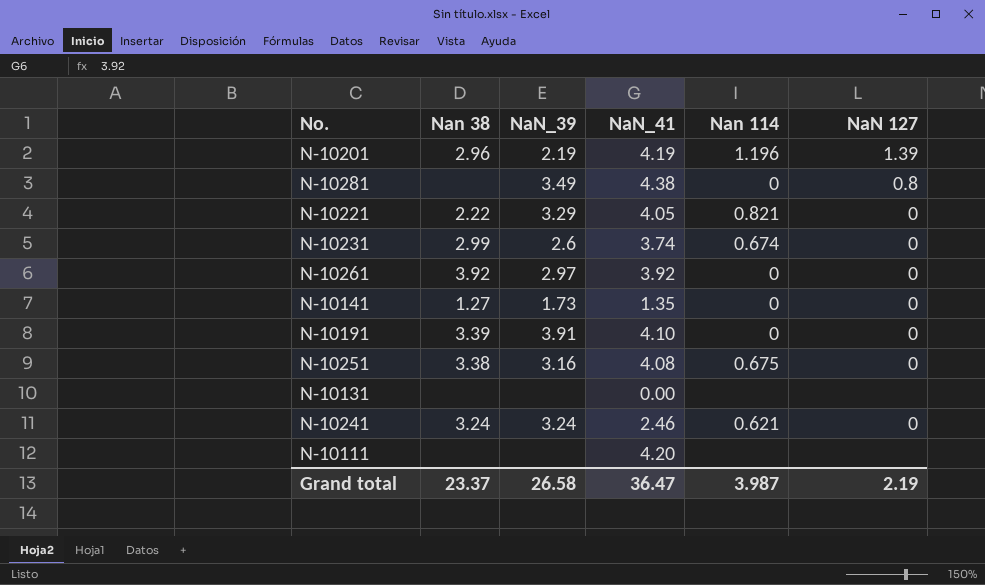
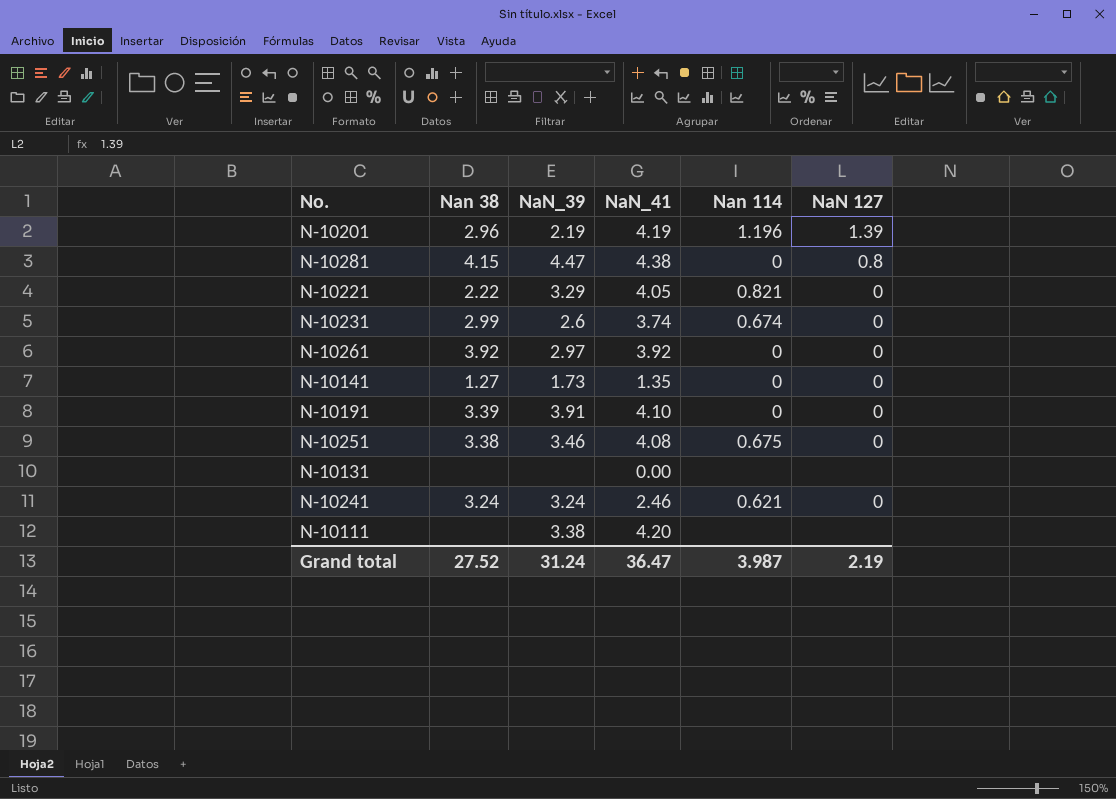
N-10281 | Nan 38: none -> 4.15
N-10281 | NaN_39: 3.49 -> 4.47
N-10251 | NaN_39: 3.16 -> 3.46
N-10111 | NaN_39: none -> 3.38
Grand total | Nan 38: 23.37 -> 27.52
Grand total | NaN_39: 26.58 -> 31.24

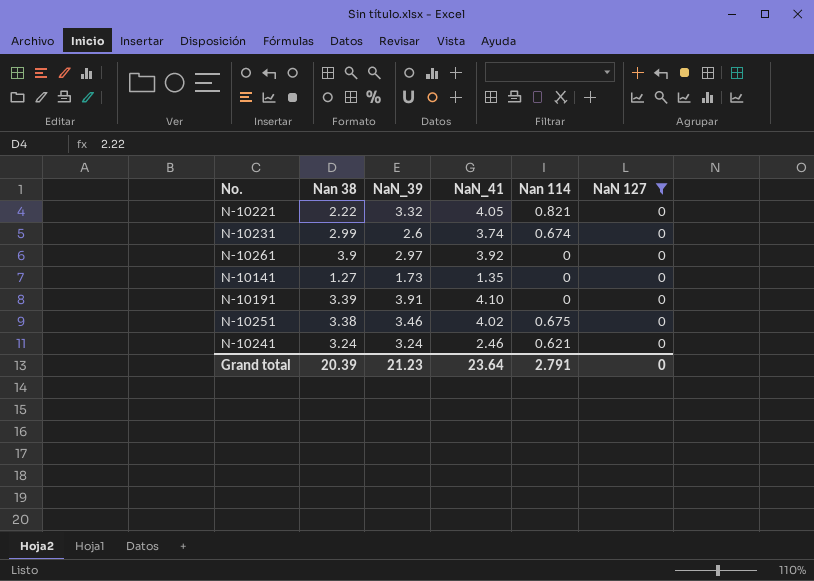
filter: none -> NaN 127 = 0
N-10221 | NaN_39: 3.29 -> 3.32
N-10261 | Nan 38: 3.92 -> 3.9
N-10251 | NaN_41: 4.08 -> 4.02
Grand total | Nan 38: 27.52 -> 20.39
Grand total | NaN_39: 31.24 -> 21.23
Grand total | NaN_41: 36.47 -> 23.64
Grand total | Nan 114: 3.987 -> 2.791
Grand total | NaN 127: 2.19 -> 0

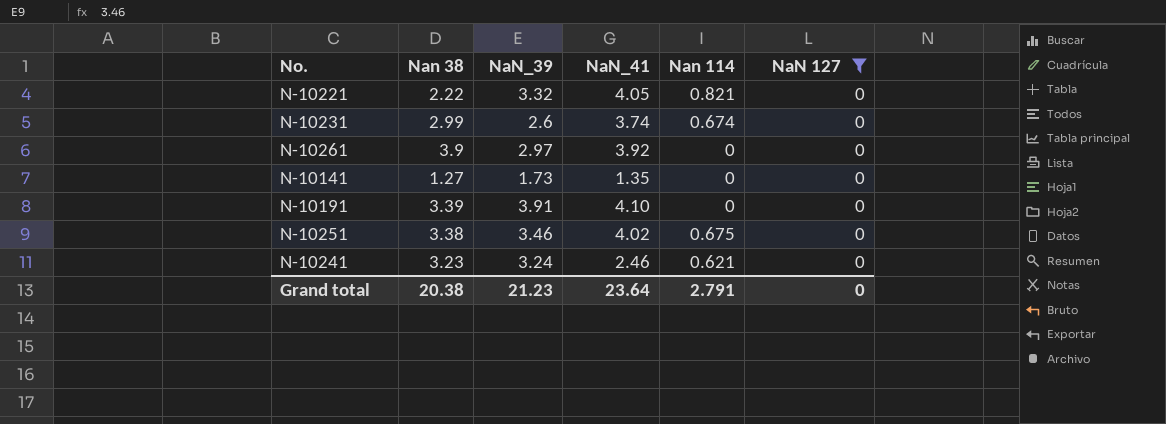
N-10241 | Nan 38: 3.24 -> 3.23
Grand total | Nan 38: 20.39 -> 20.38

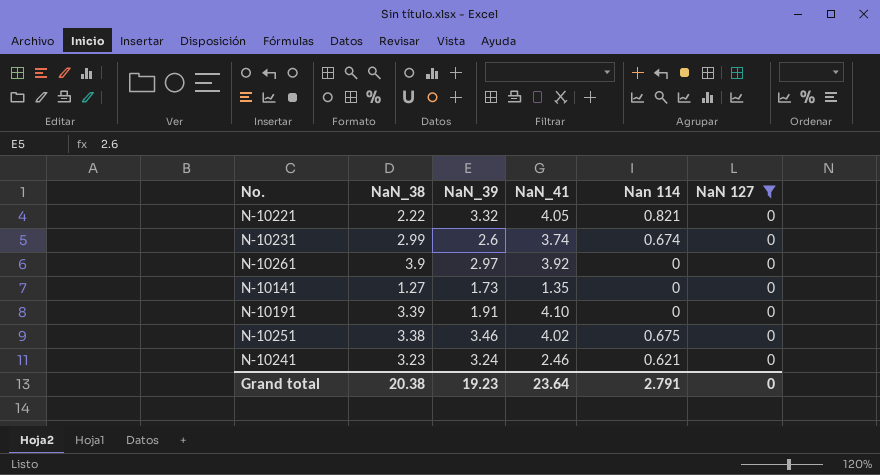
column name: Nan 38 -> NaN_38
N-10191 | NaN_39: 3.91 -> 1.91
Grand total | NaN_39: 21.23 -> 19.23

